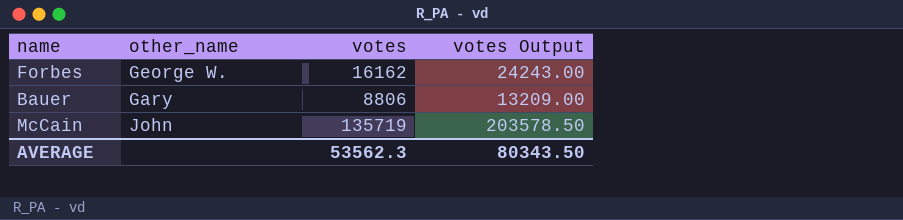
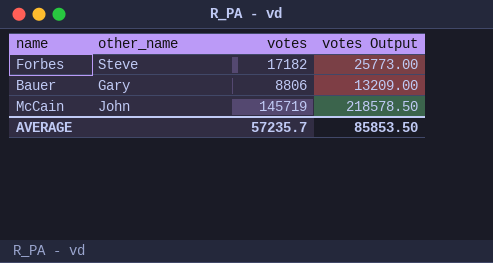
Forbes | other_name: George W. -> Steve
Forbes | votes: 16162 -> 17182
Forbes | votes Output: 24243.00 -> 25773.00
McCain | votes: 135719 -> 145719
McCain | votes Output: 203578.50 -> 218578.50
AVERAGE | votes: 53562.3 -> 57235.7
AVERAGE | votes Output: 80343.50 -> 85853.50

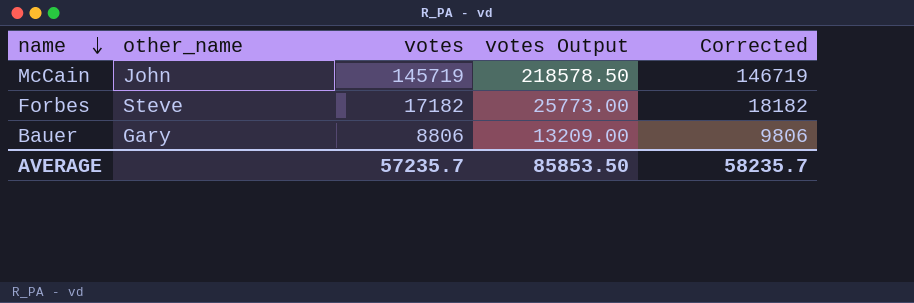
row order: none -> name descending
column Corrected | formula: none -> [votes] + 1000

